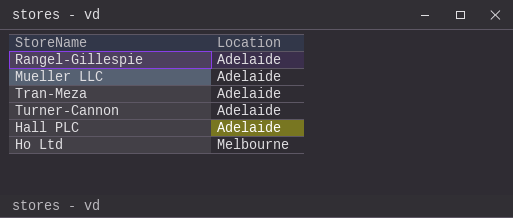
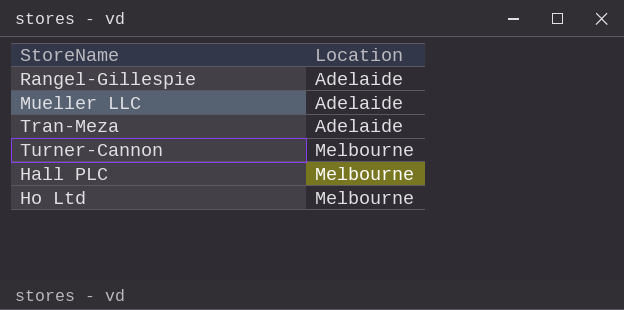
Turner-Cannon | Location: Adelaide -> Melbourne
Hall PLC | Location: Adelaide -> Melbourne

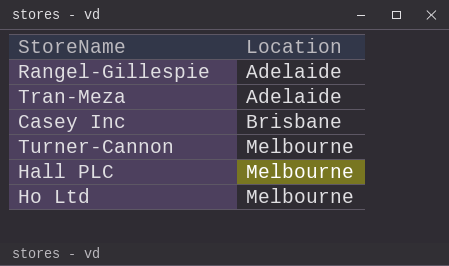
row Mueller LLC: Adelaide -> none
row Casey Inc: none -> Brisbane

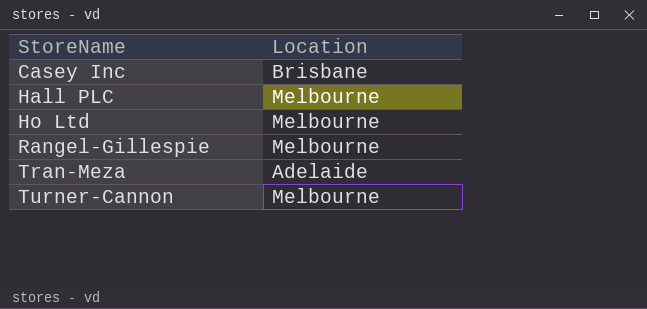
row order: Location ascending -> StoreName ascending
Rangel-Gillespie | Location: Adelaide -> Melbourne

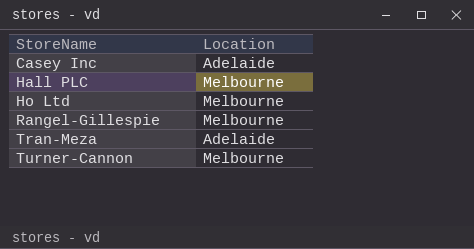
Casey Inc | Location: Brisbane -> Adelaide

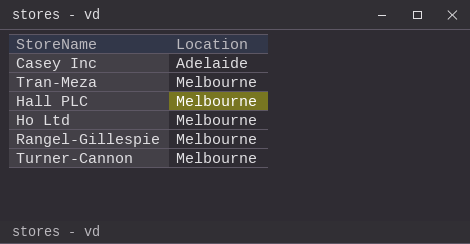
row order: StoreName ascending -> Location ascending
Tran-Meza | Location: Adelaide -> Melbourne

